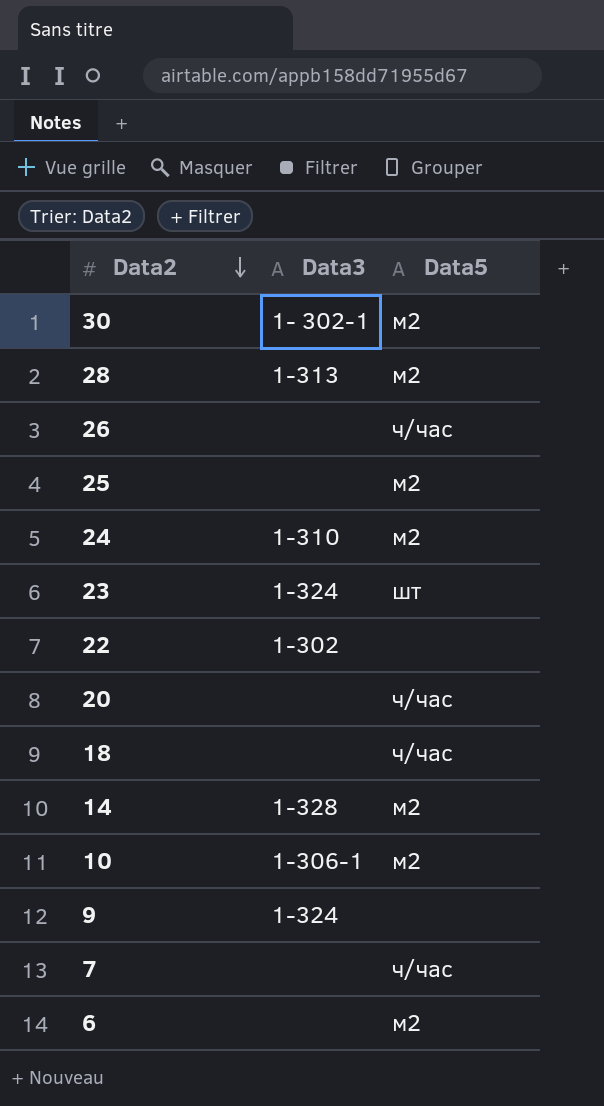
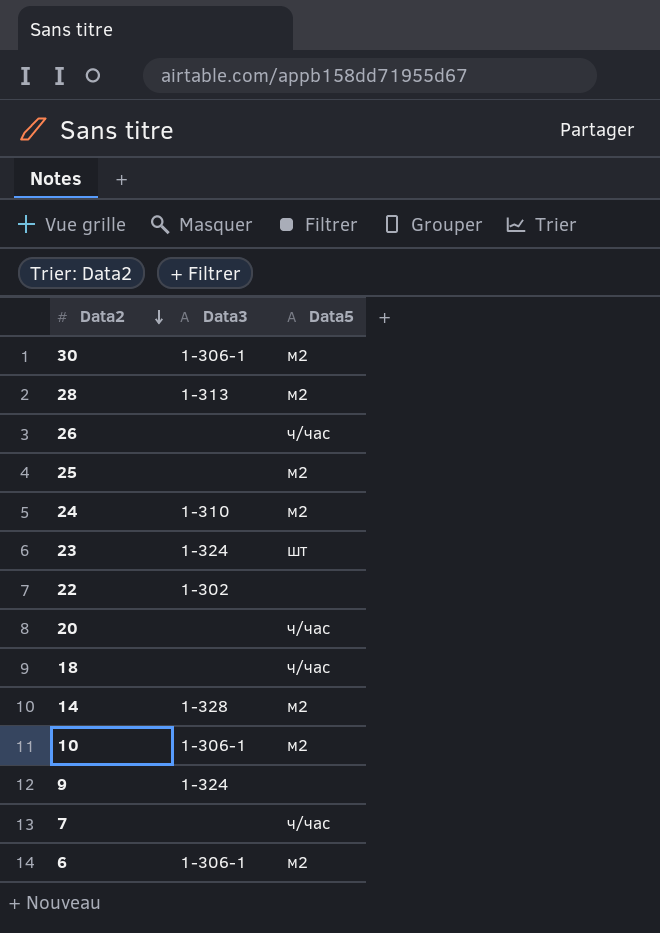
30 | Data3: 1- 302-1 -> 1-306-1
6 | Data3: none -> 1-306-1

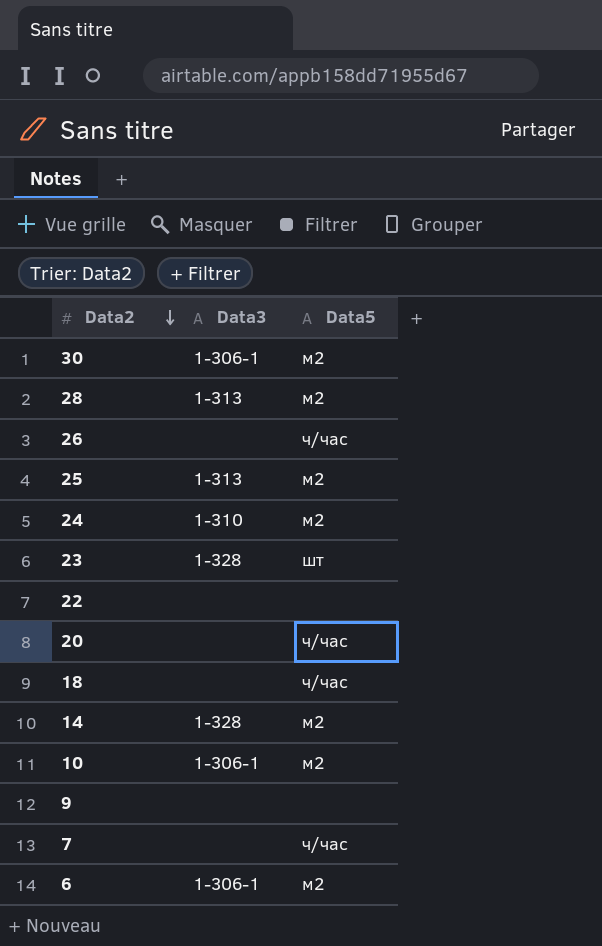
25 | Data3: none -> 1-313
23 | Data3: 1-324 -> 1-328
22 | Data3: 1-302 -> none
9 | Data3: 1-324 -> none

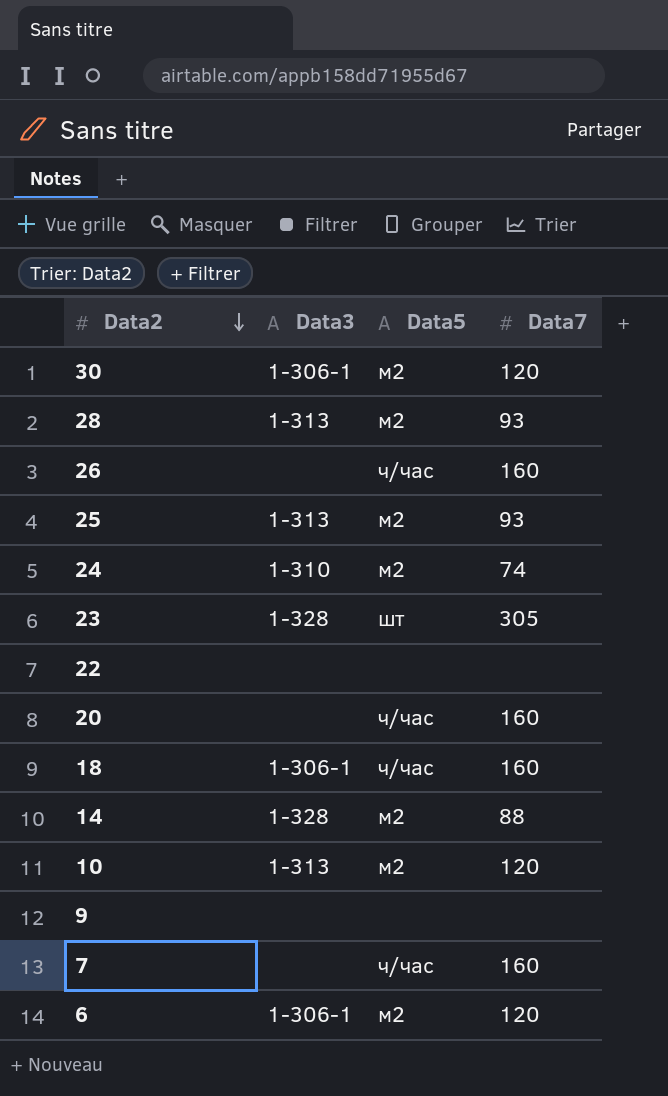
column Data7 | position: none -> 4
18 | Data3: none -> 1-306-1
10 | Data3: 1-306-1 -> 1-313

